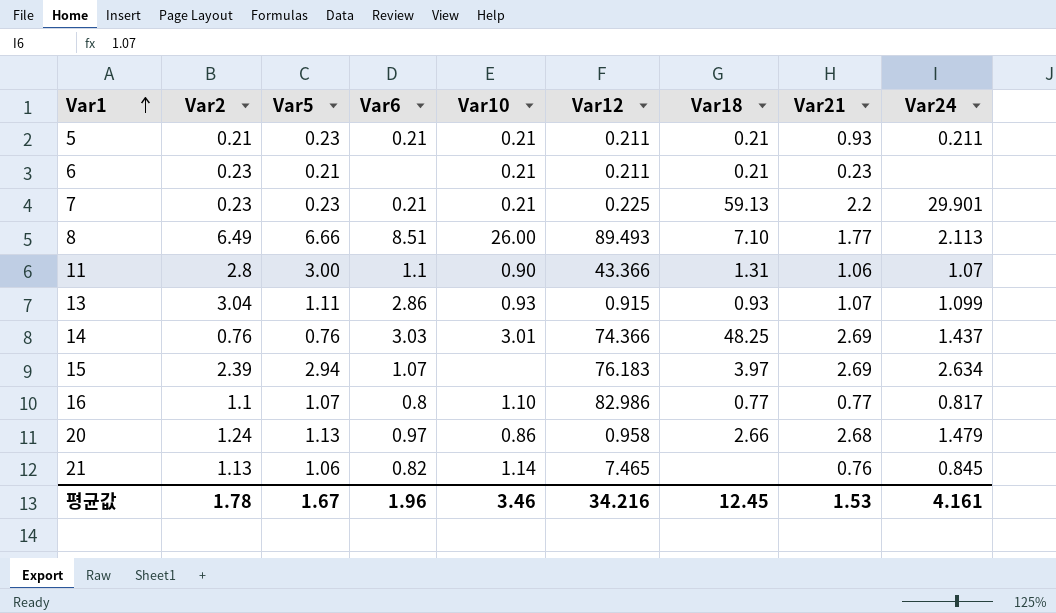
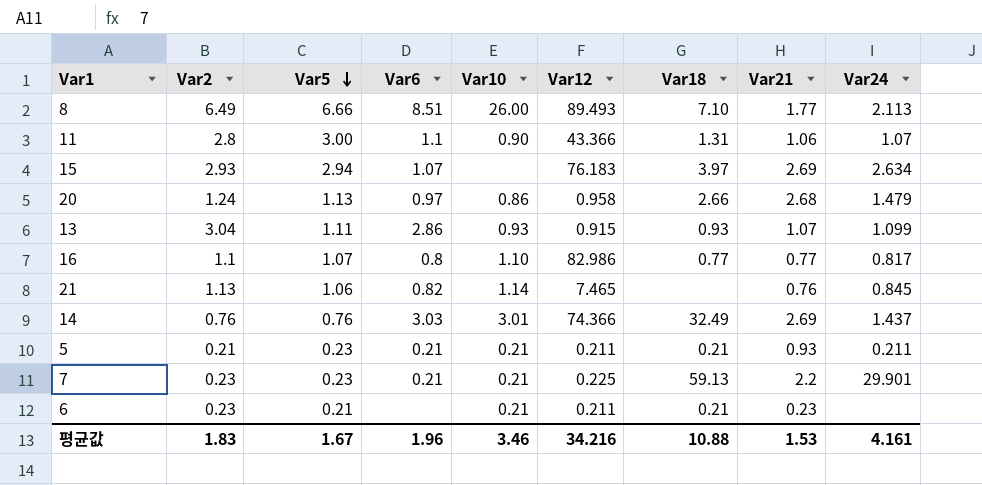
row order: Var1 ascending -> Var5 descending
15 | Var2: 2.39 -> 2.93
14 | Var18: 48.25 -> 32.49
평균값 | Var2: 1.78 -> 1.83
평균값 | Var18: 12.45 -> 10.88

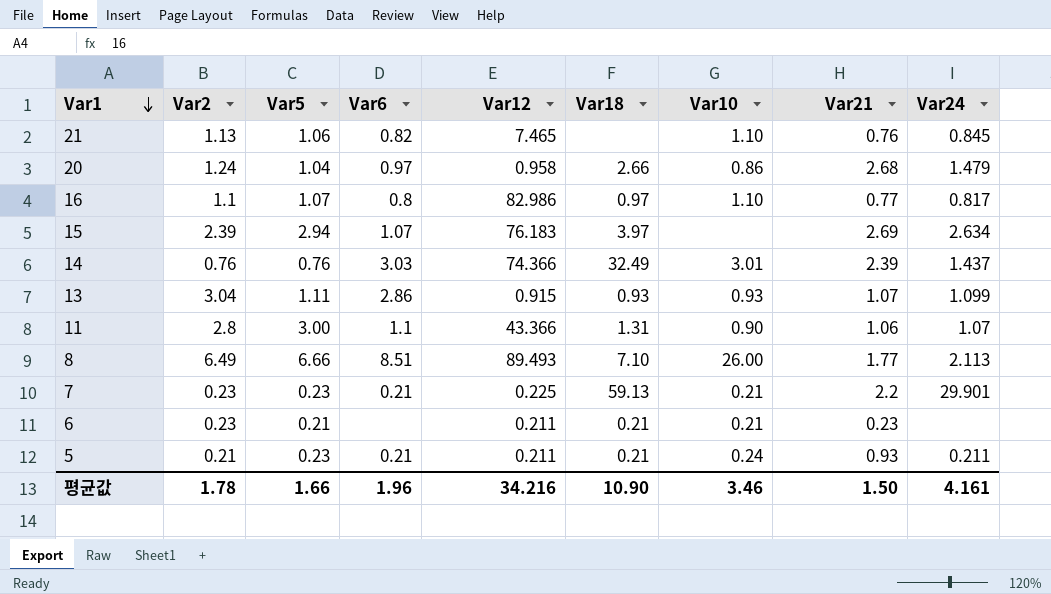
row order: Var5 descending -> Var1 descending
column Var10 | position: 5 -> 7
21 | Var10: 1.14 -> 1.10
20 | Var5: 1.13 -> 1.04
16 | Var18: 0.77 -> 0.97
15 | Var2: 2.93 -> 2.39
14 | Var21: 2.69 -> 2.39
5 | Var10: 0.21 -> 0.24
평균값 | Var2: 1.83 -> 1.78
평균값 | Var5: 1.67 -> 1.66
평균값 | Var18: 10.88 -> 10.90
평균값 | Var21: 1.53 -> 1.50

